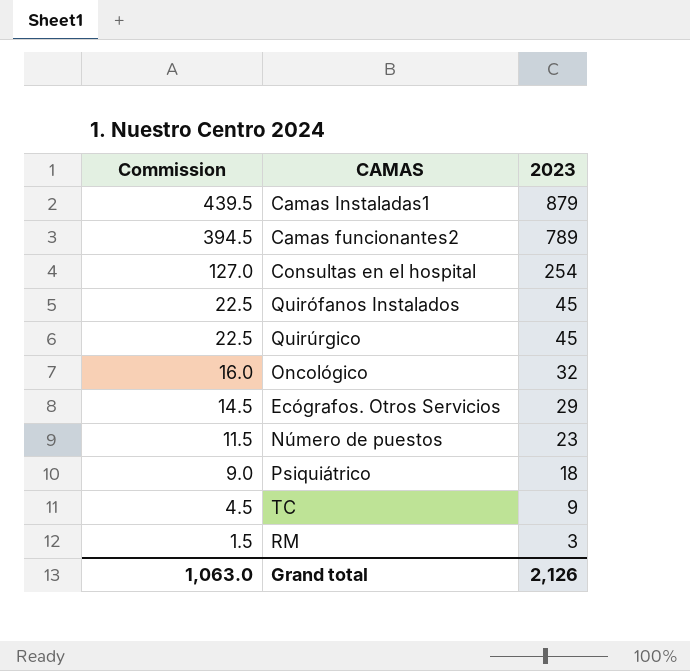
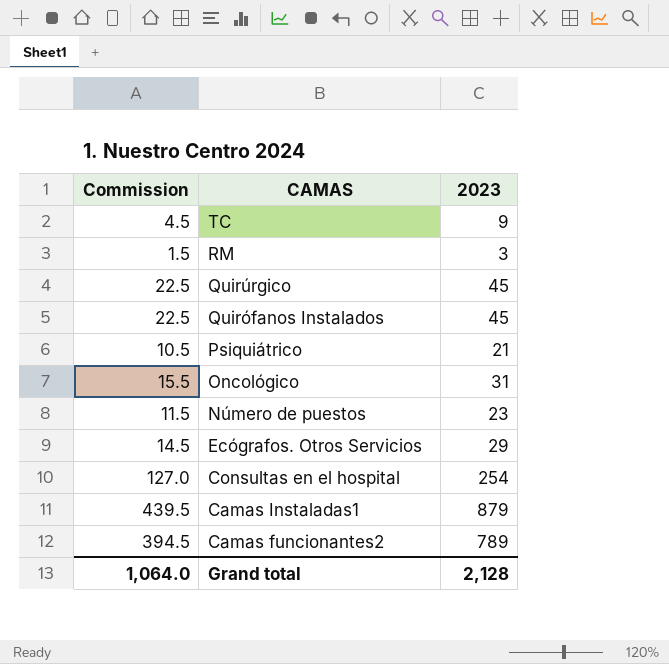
row order: Commission descending -> CAMAS descending
Psiquiátrico | Commission: 9.0 -> 10.5
Psiquiátrico | 2023: 18 -> 21
Oncológico | Commission: 16.0 -> 15.5
Oncológico | 2023: 32 -> 31
Grand total | Commission: 1,063.0 -> 1,064.0
Grand total | 2023: 2,126 -> 2,128

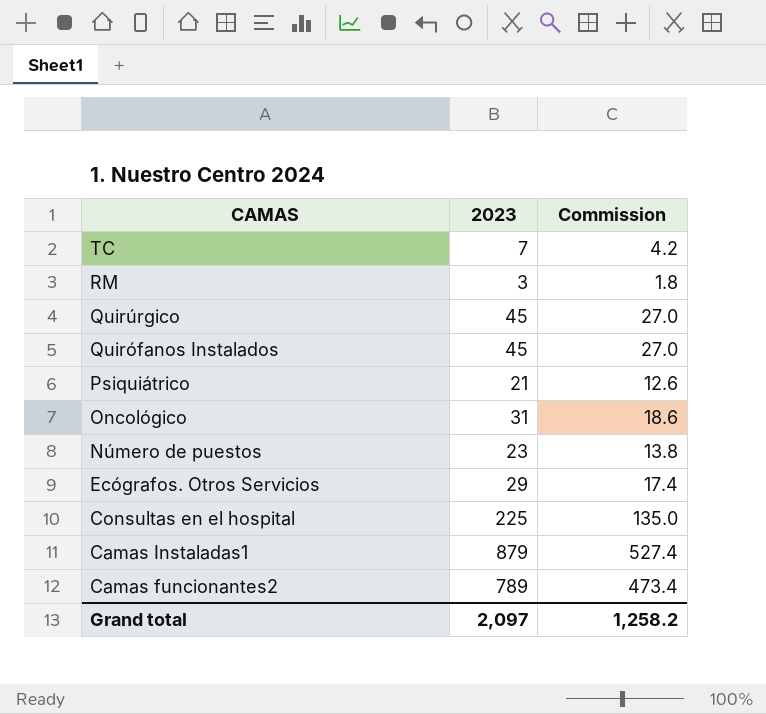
column Commission | formula: [2023] * 0.5 -> [2023] * 0.6
column Commission | position: 1 -> 3
TC | 2023: 9 -> 7
Consultas en el hospital | 2023: 254 -> 225
Grand total | 2023: 2,128 -> 2,097
Grand total | Commission: 1,064.0 -> 1,258.2

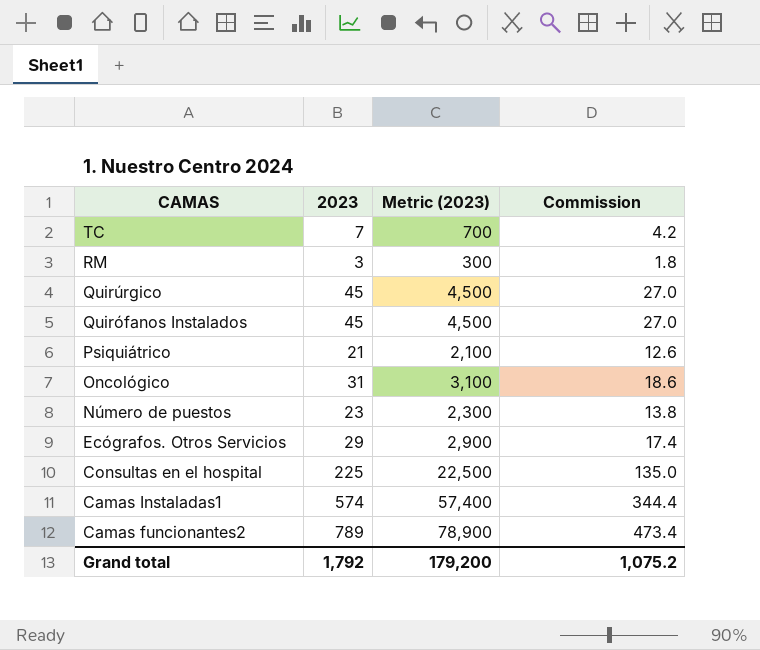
column Metric (2023) | formula: none -> [2023] * 100
Camas Instaladas1 | 2023: 879 -> 574
Camas Instaladas1 | Commission: 527.4 -> 344.4
Grand total | 2023: 2,097 -> 1,792
Grand total | Commission: 1,258.2 -> 1,075.2

